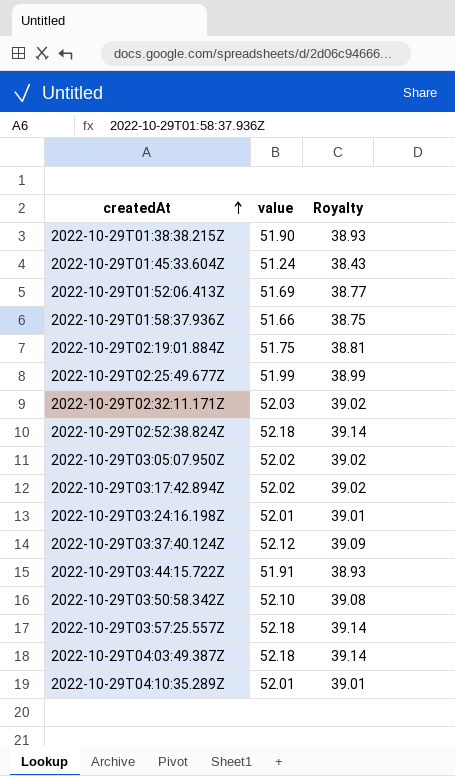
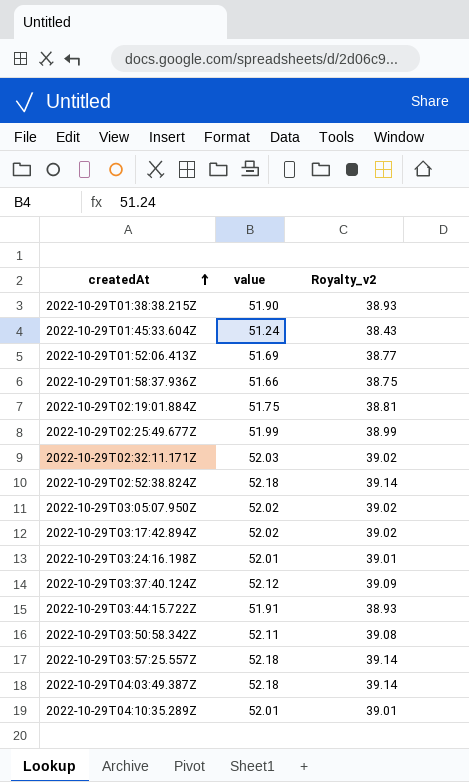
column name: Royalty -> Royalty_v2
2022-10-29T03:50:58.342Z | value: 52.10 -> 52.11

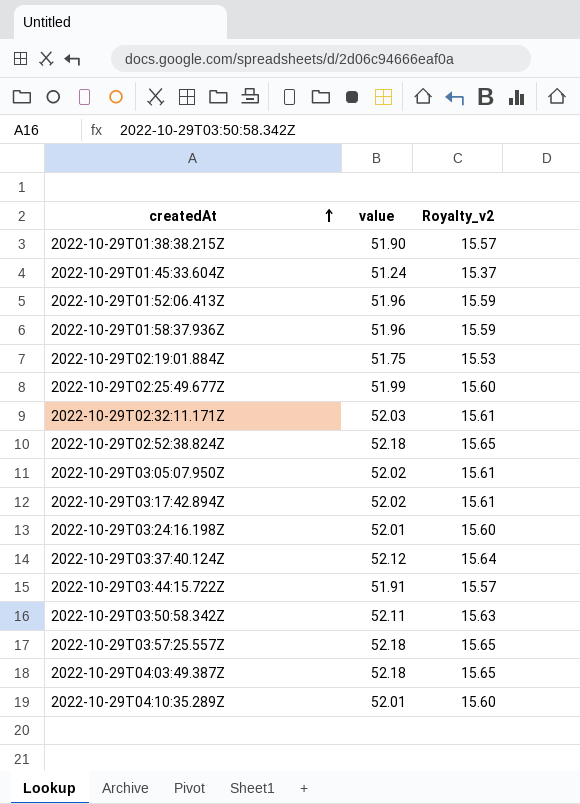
column Royalty_v2 | formula: [value] * 0.75 -> [value] * 0.3
2022-10-29T01:52:06.413Z | value: 51.69 -> 51.96
2022-10-29T01:58:37.936Z | value: 51.66 -> 51.96

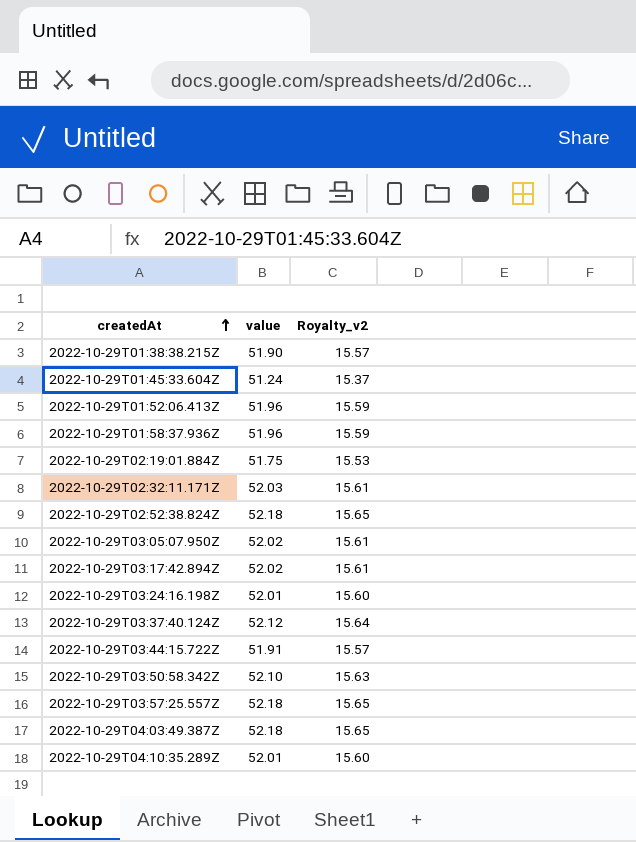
row 2022-10-29T02:25:49.677Z: 51.99 | 15.60 -> none
2022-10-29T03:50:58.342Z | value: 52.11 -> 52.10

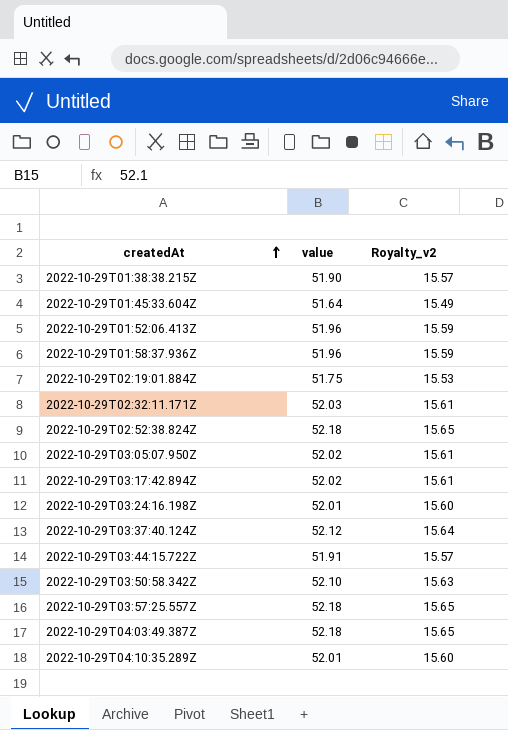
2022-10-29T01:45:33.604Z | value: 51.24 -> 51.64
2022-10-29T01:45:33.604Z | Royalty_v2: 15.37 -> 15.49

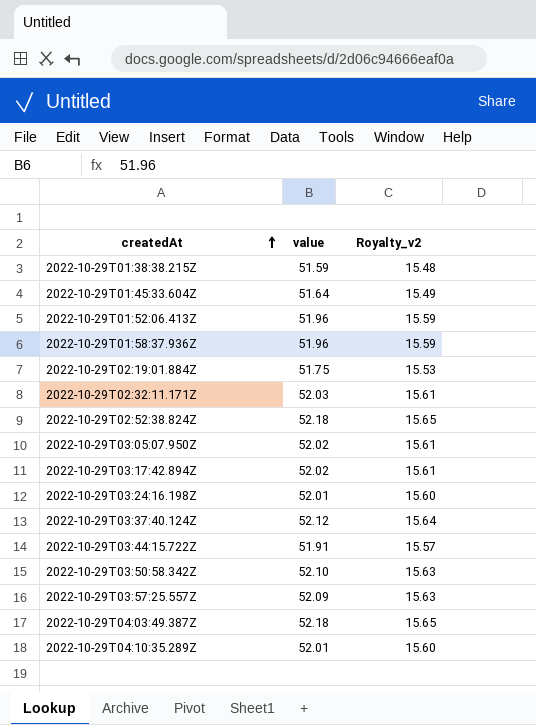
2022-10-29T01:38:38.215Z | value: 51.90 -> 51.59
2022-10-29T01:38:38.215Z | Royalty_v2: 15.57 -> 15.48
2022-10-29T03:57:25.557Z | value: 52.18 -> 52.09
2022-10-29T03:57:25.557Z | Royalty_v2: 15.65 -> 15.63

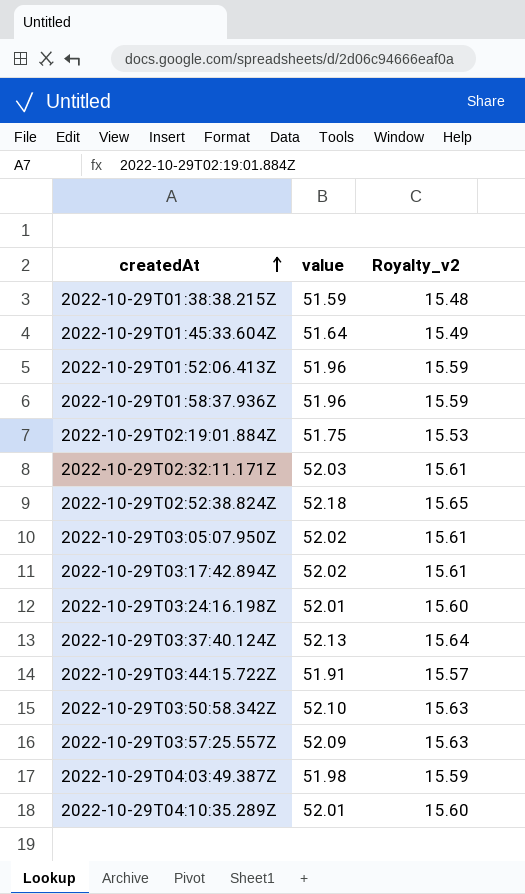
2022-10-29T03:37:40.124Z | value: 52.12 -> 52.13
2022-10-29T04:03:49.387Z | value: 52.18 -> 51.98
2022-10-29T04:03:49.387Z | Royalty_v2: 15.65 -> 15.59

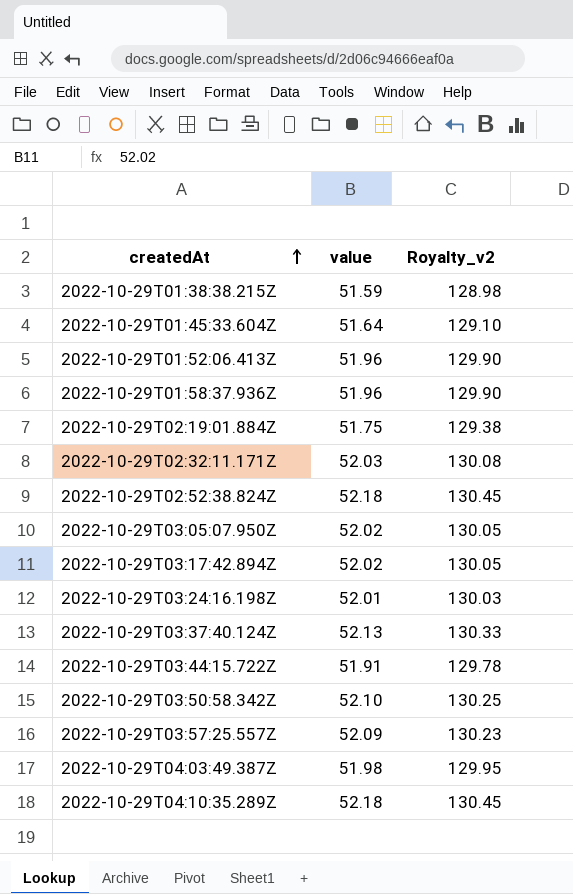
column Royalty_v2 | formula: [value] * 0.3 -> [value] * 2.5
2022-10-29T04:10:35.289Z | value: 52.01 -> 52.18

